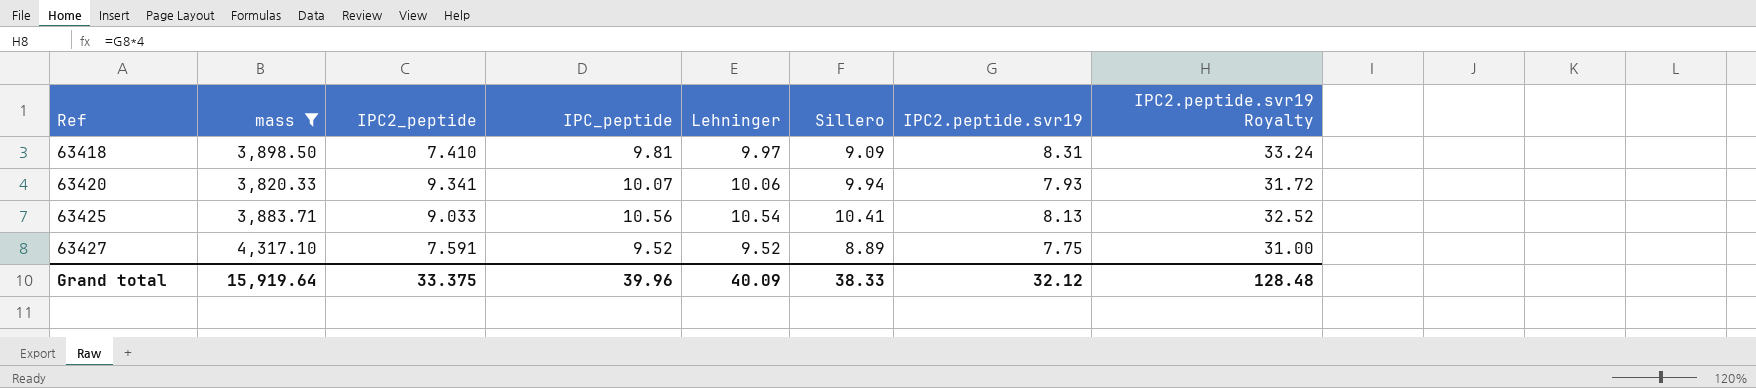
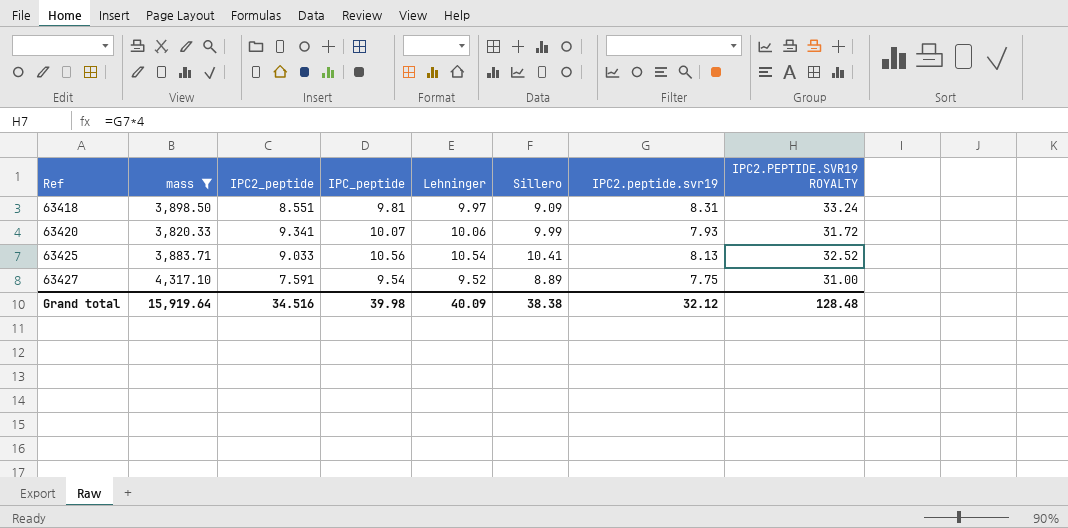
column name: IPC2.peptide.svr19 Royalty -> IPC2.PEPTIDE.SVR19 ROYALTY
63418 | IPC2_peptide: 7.410 -> 8.551
63420 | Sillero: 9.94 -> 9.99
63427 | IPC_peptide: 9.52 -> 9.54
Grand total | IPC2_peptide: 33.375 -> 34.516
Grand total | IPC_peptide: 39.96 -> 39.98
Grand total | Sillero: 38.33 -> 38.38

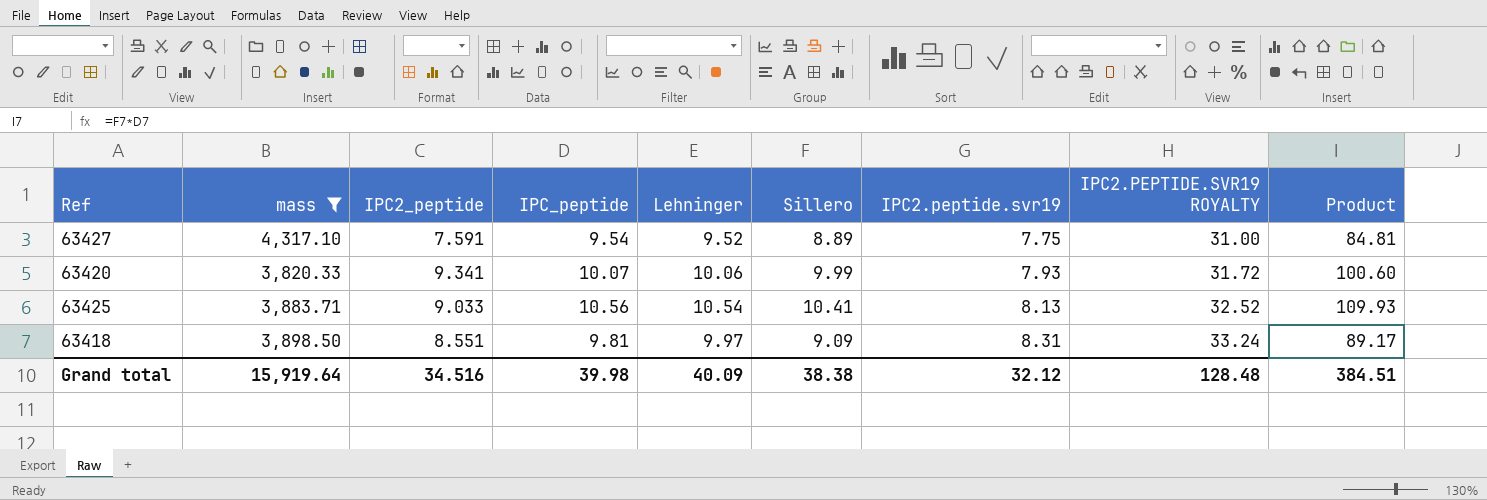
row order: Ref ascending -> IPC2.peptide.svr19 ascending
column Product | formula: none -> [IPC_peptide] * [Sillero]

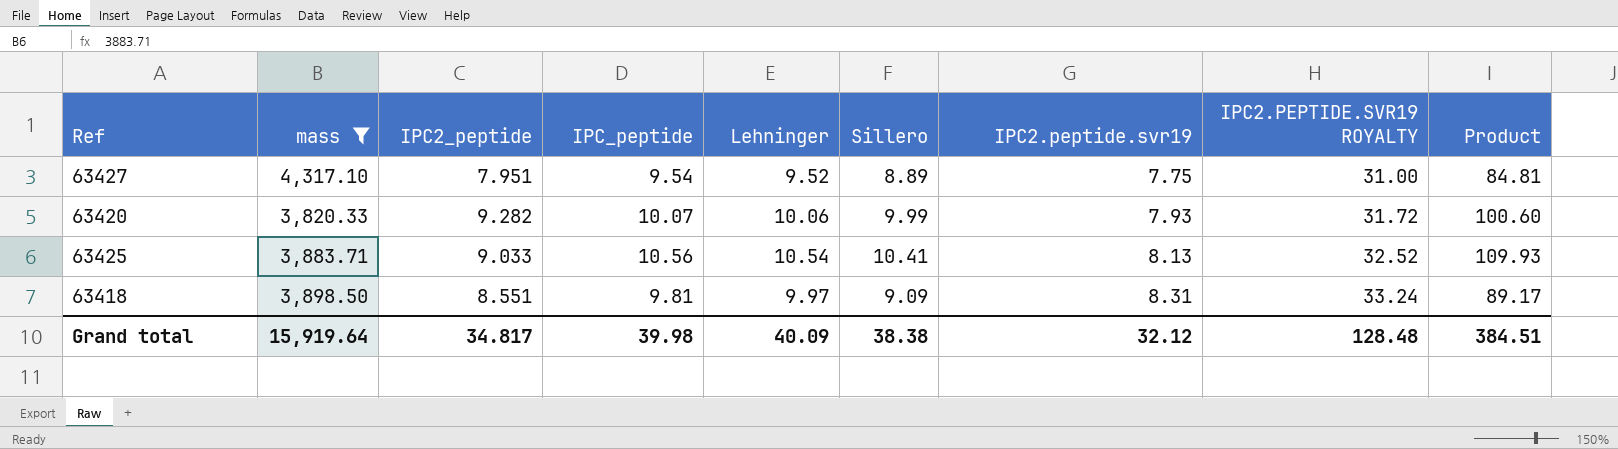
63427 | IPC2_peptide: 7.591 -> 7.951
63420 | IPC2_peptide: 9.341 -> 9.282
Grand total | IPC2_peptide: 34.516 -> 34.817

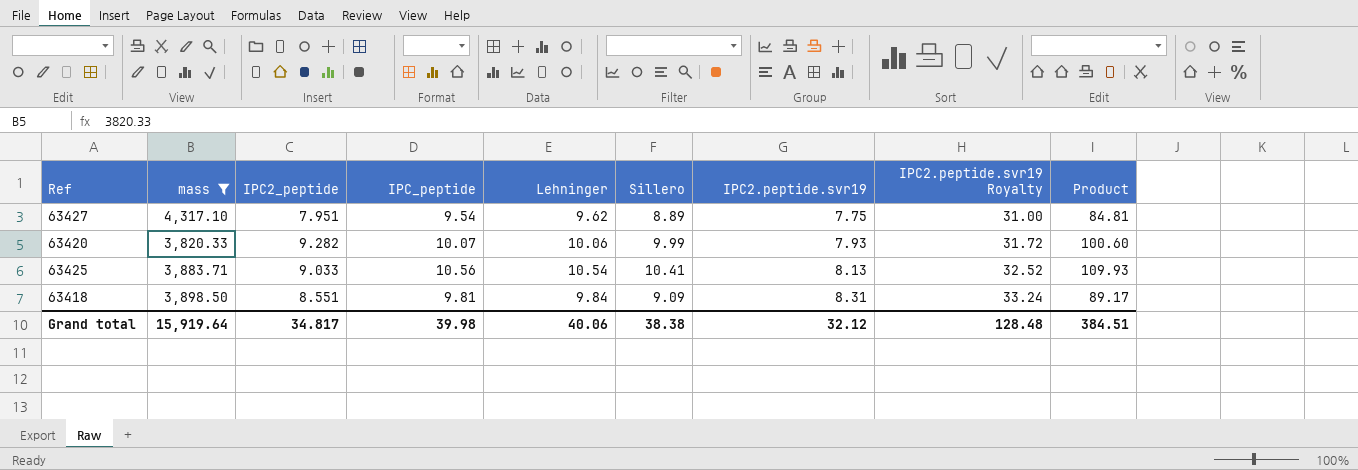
column name: IPC2.PEPTIDE.SVR19 ROYALTY -> IPC2.peptide.svr19 Royalty
63427 | Lehninger: 9.52 -> 9.62
63418 | Lehninger: 9.97 -> 9.84
Grand total | Lehninger: 40.09 -> 40.06

